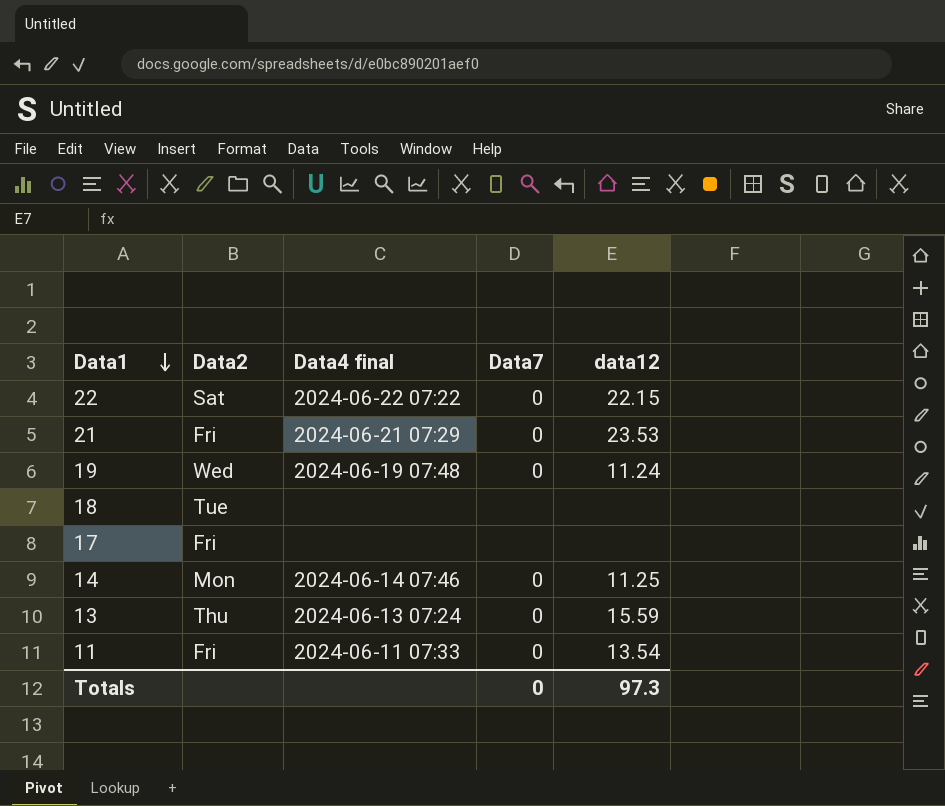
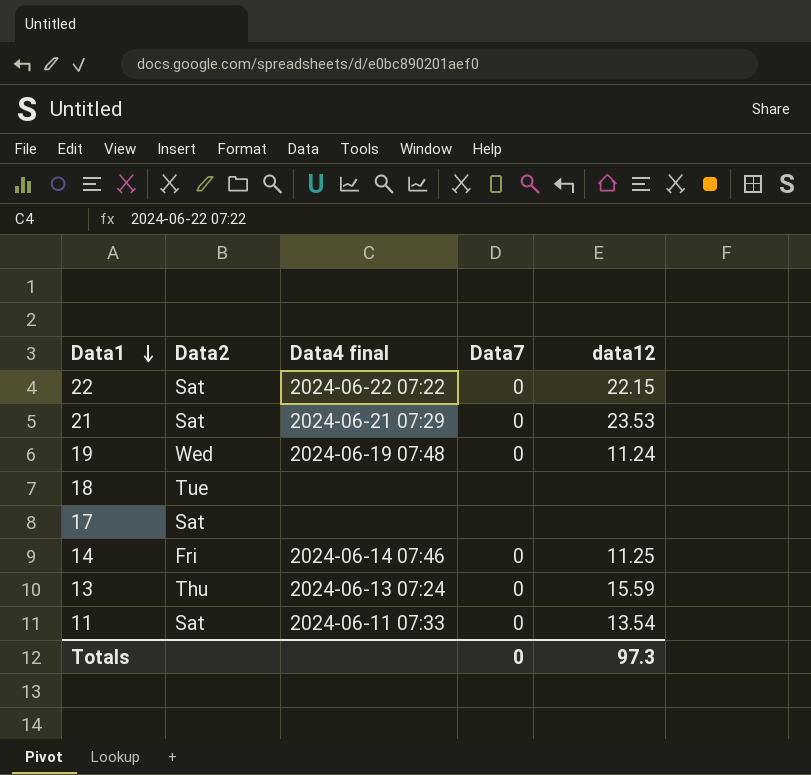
21 | Data2: Fri -> Sat
17 | Data2: Fri -> Sat
14 | Data2: Mon -> Fri
11 | Data2: Fri -> Sat

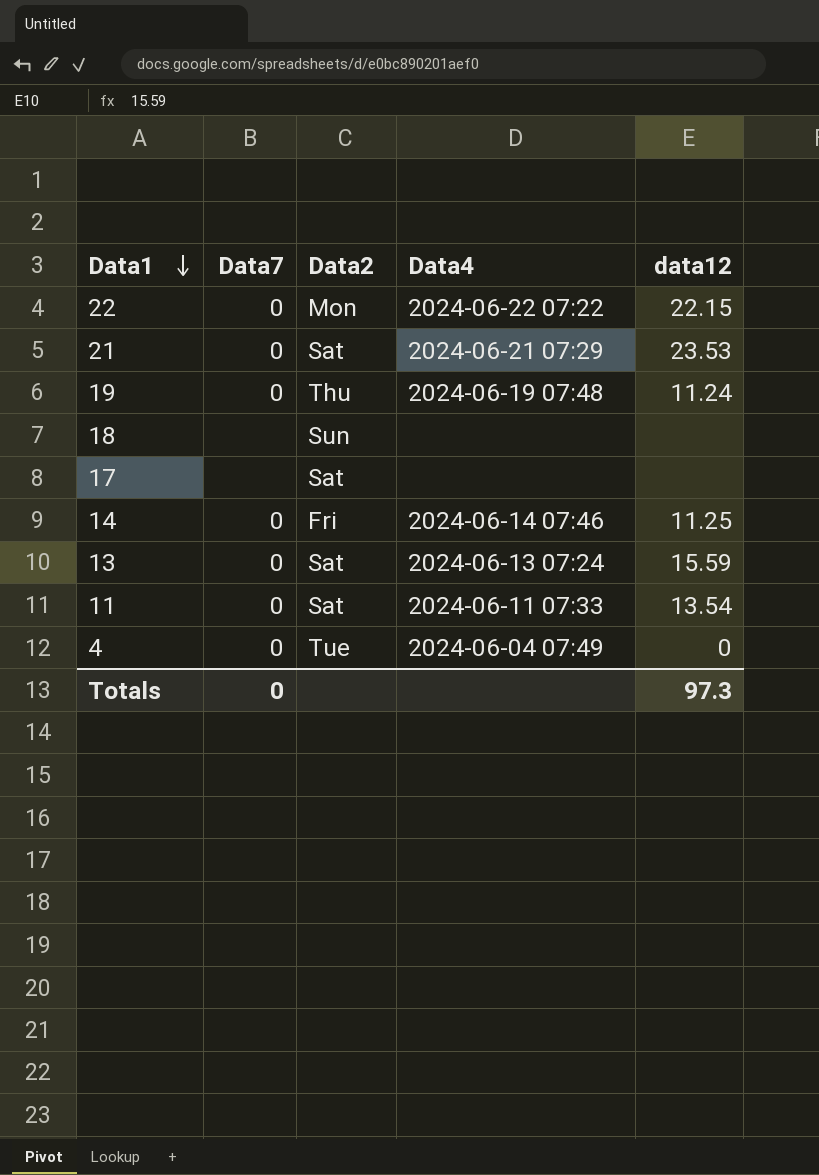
column Data7 | position: 4 -> 2
column name: Data4 final -> Data4
22 | Data2: Sat -> Mon
19 | Data2: Wed -> Thu
18 | Data2: Tue -> Sun
13 | Data2: Thu -> Sat
row 4: none -> 0 | Tue | 2024-06-04 07:49 | 0

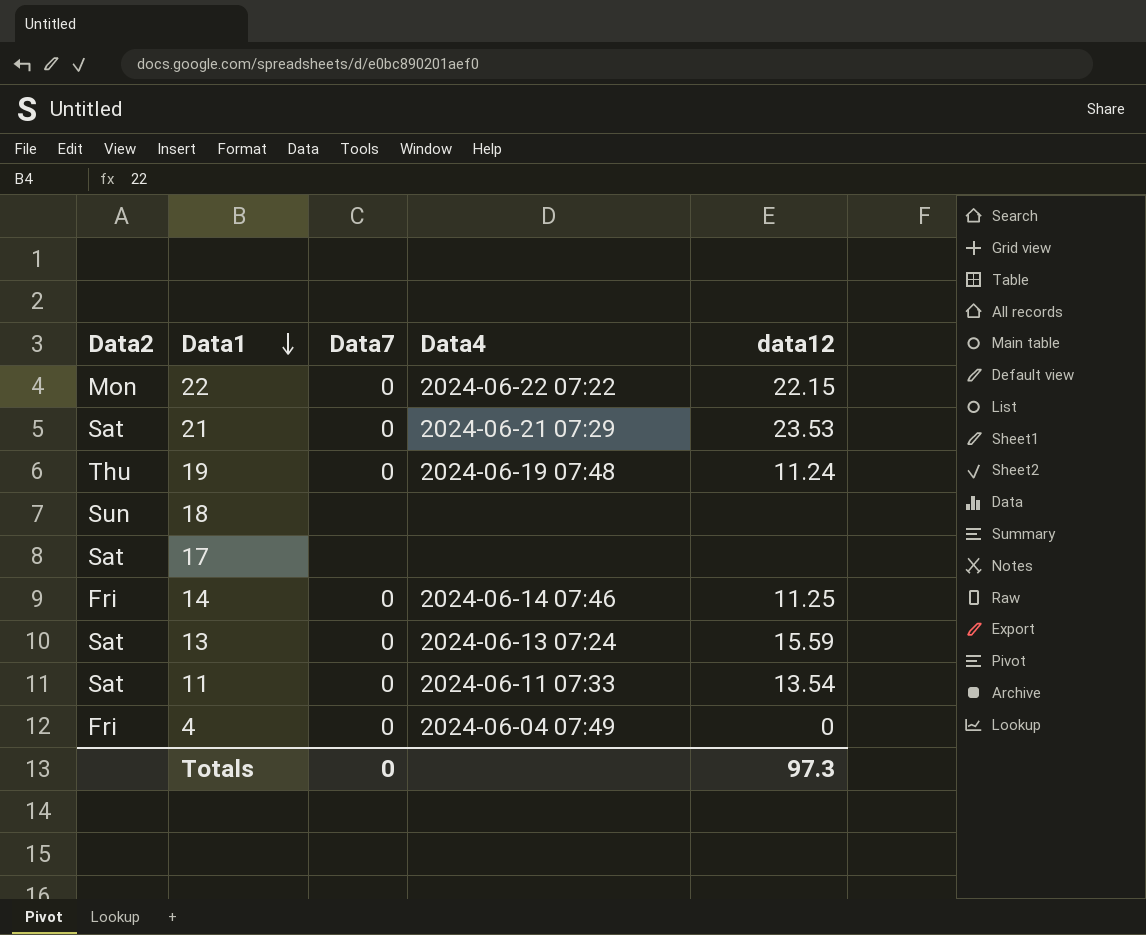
column Data2 | position: 3 -> 1
4 | Data2: Tue -> Fri

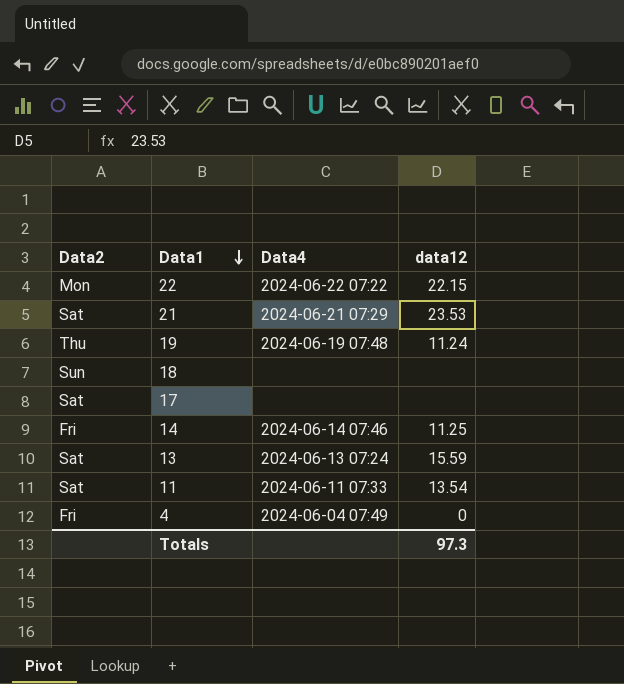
column Data7 | position: 3 -> none

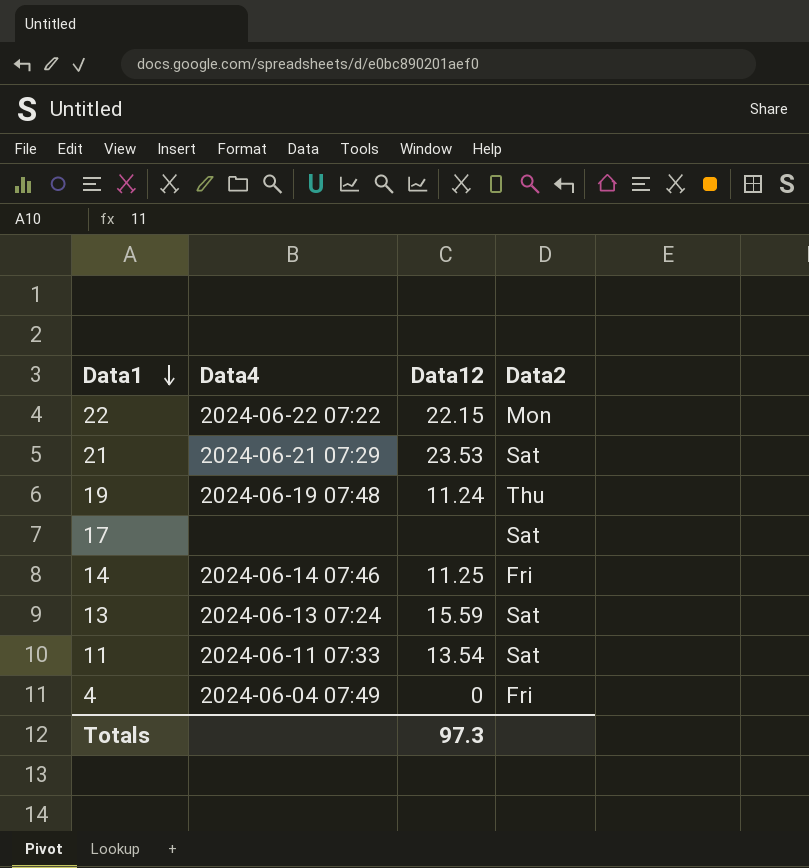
column name: data12 -> Data12
column Data2 | position: 1 -> 4
row 18: Sun | none | none -> none

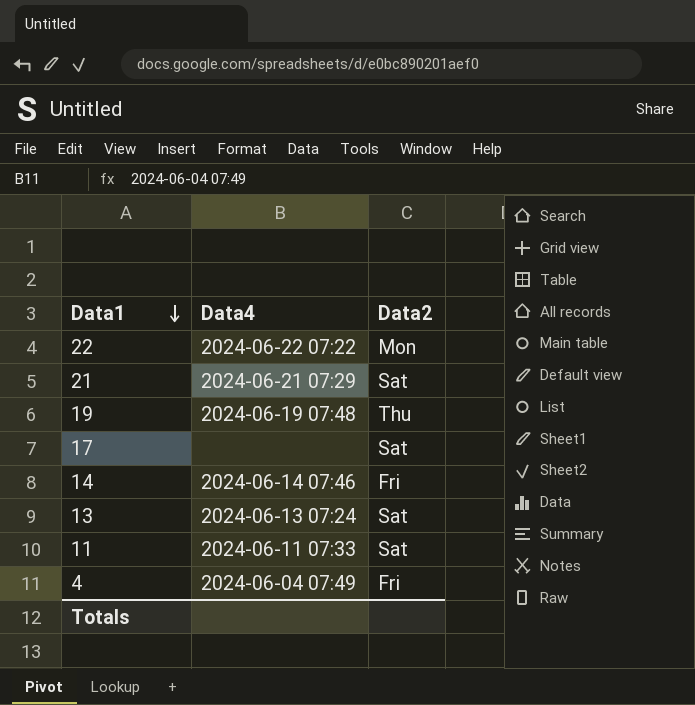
column Data12 | position: 3 -> none

